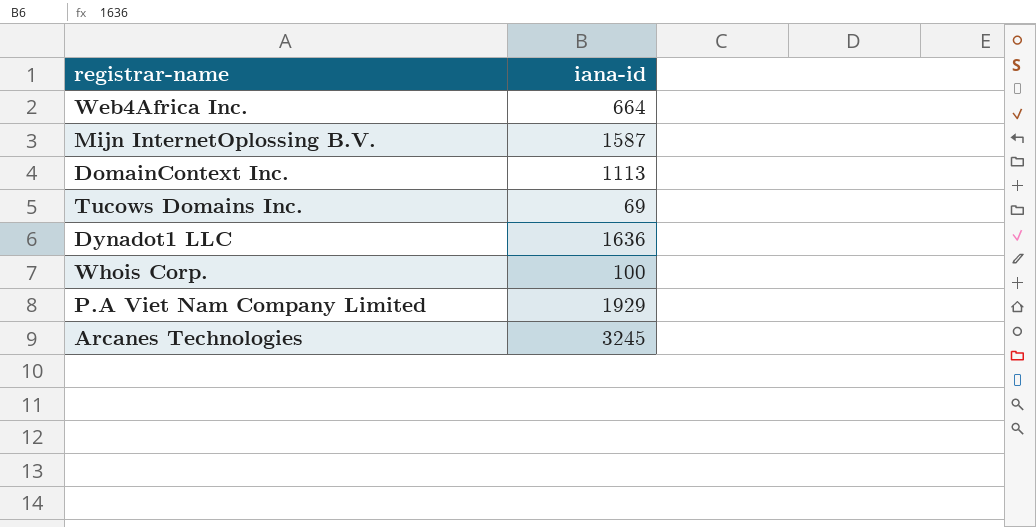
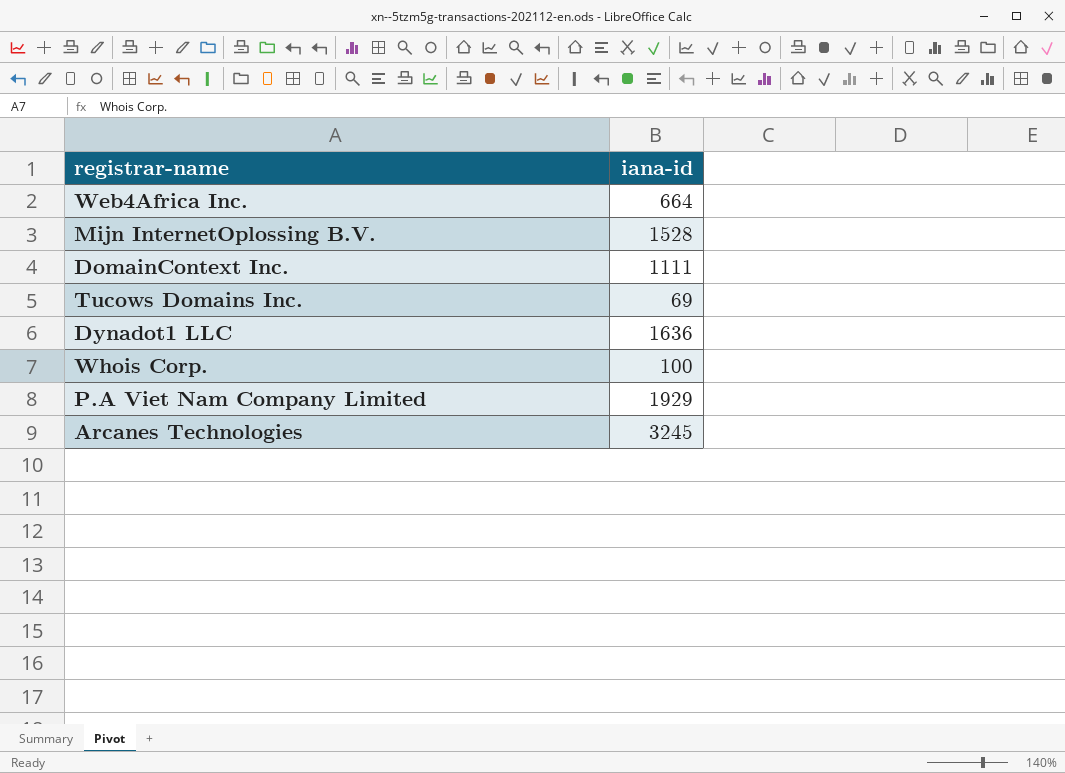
Mijn InternetOplossing B.V. | iana-id: 1587 -> 1528
DomainContext Inc. | iana-id: 1113 -> 1111

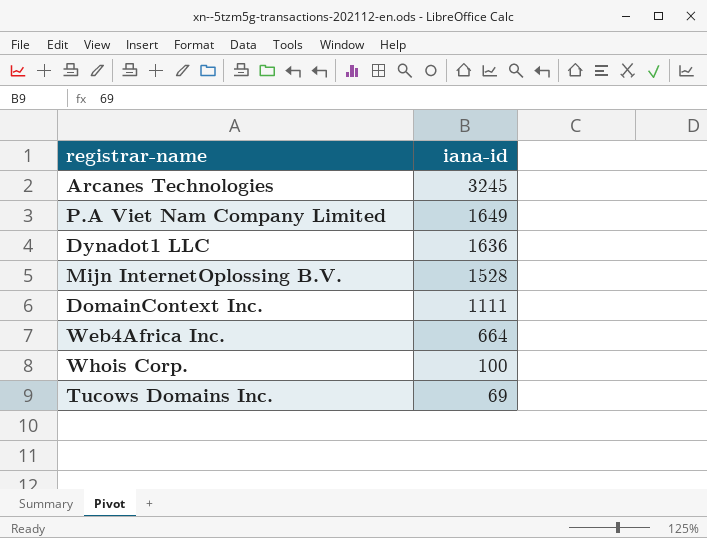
row order: none -> iana-id descending
P.A Viet Nam Company Limited | iana-id: 1929 -> 1649

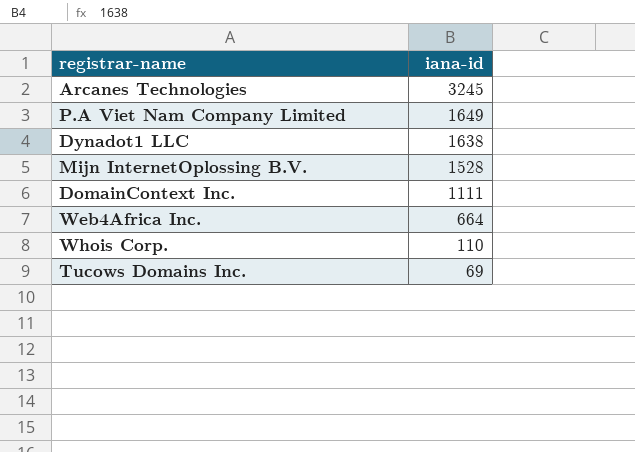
Dynadot1 LLC | iana-id: 1636 -> 1638
Whois Corp. | iana-id: 100 -> 110

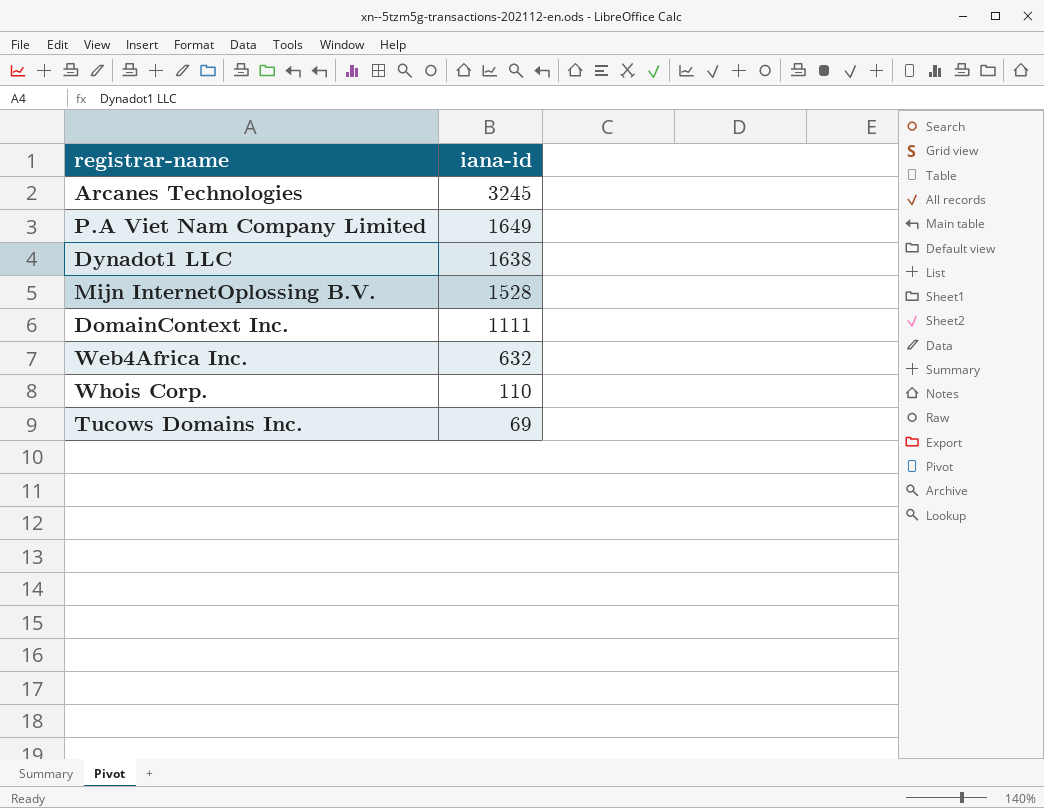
Web4Africa Inc. | iana-id: 664 -> 632

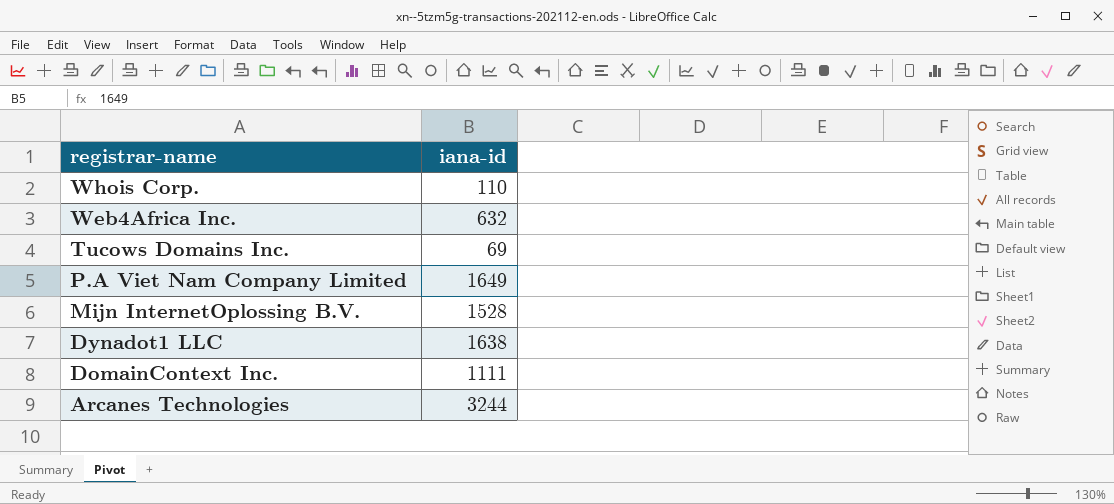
row order: iana-id descending -> registrar-name descending
Arcanes Technologies | iana-id: 3245 -> 3244

